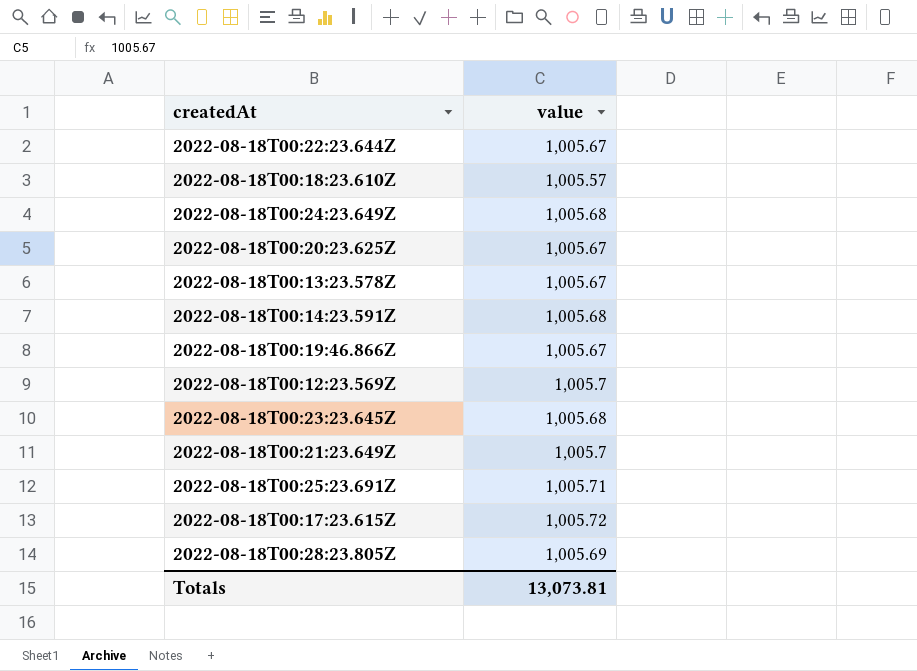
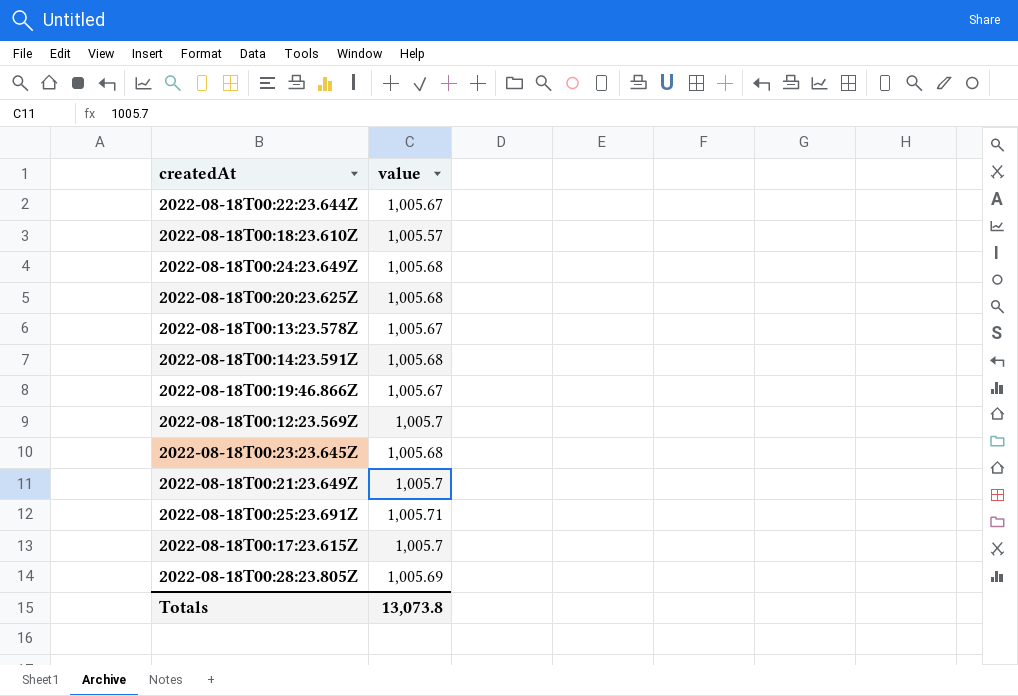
2022-08-18T00:20:23.625Z | value: 1,005.67 -> 1,005.68
2022-08-18T00:17:23.615Z | value: 1,005.72 -> 1,005.7
Totals | value: 13,073.81 -> 13,073.8

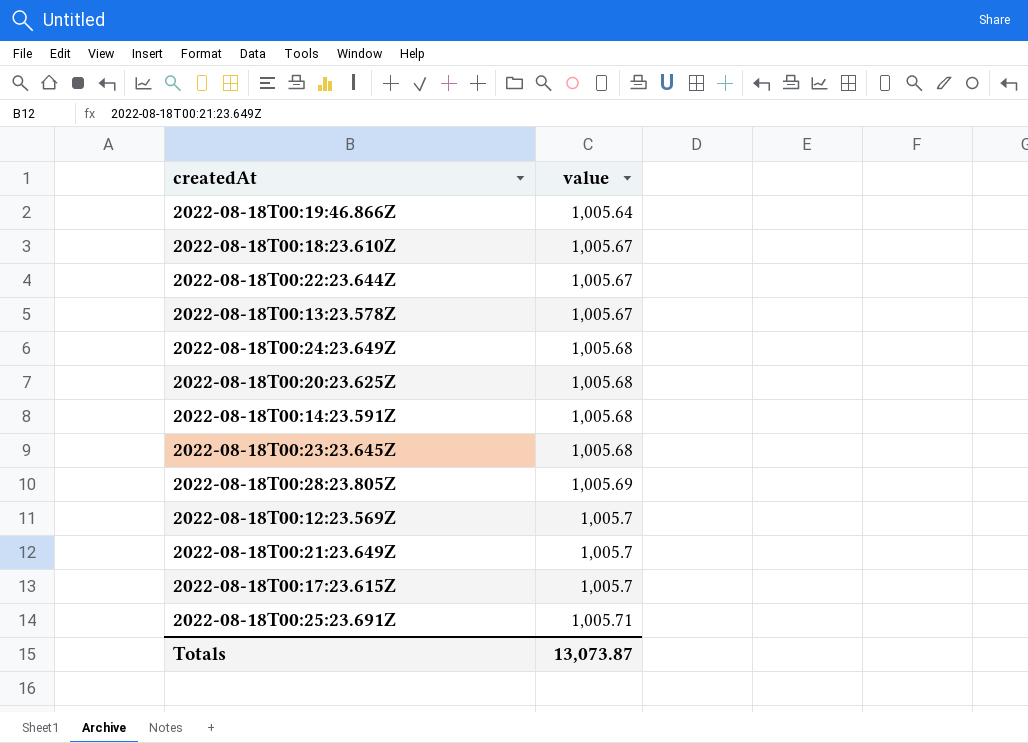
row order: none -> value ascending
2022-08-18T00:19:46.866Z | value: 1,005.67 -> 1,005.64
2022-08-18T00:18:23.610Z | value: 1,005.57 -> 1,005.67
Totals | value: 13,073.8 -> 13,073.87

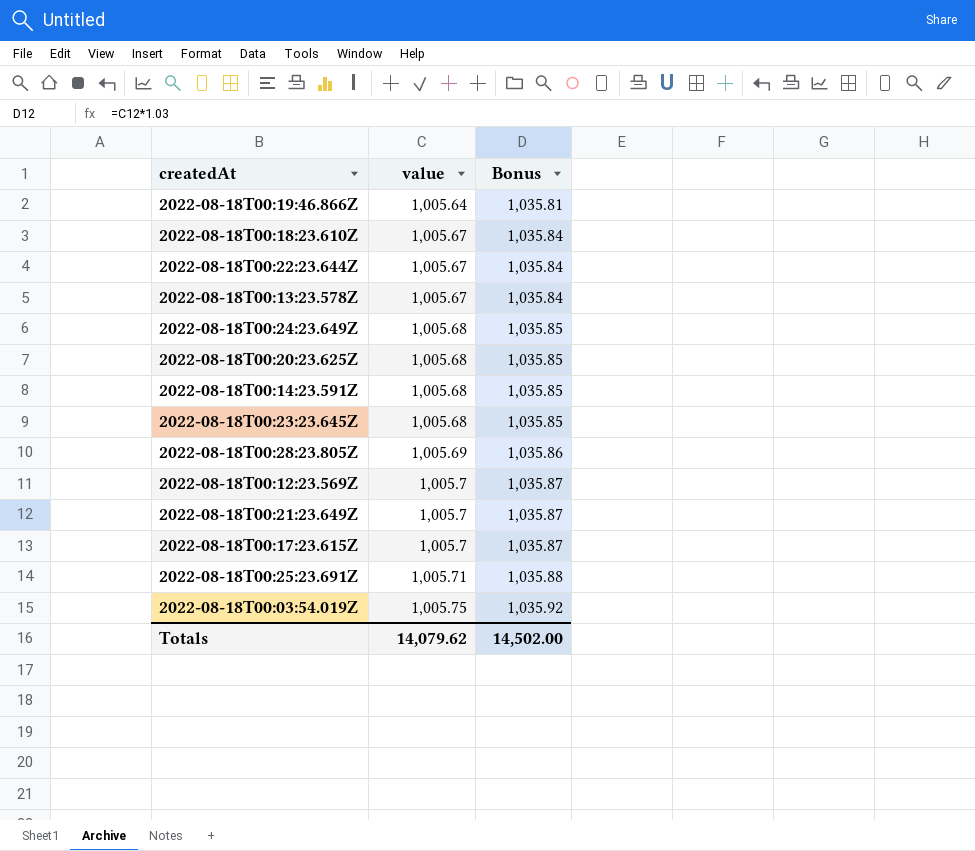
column Bonus | formula: none -> [value] * 1.03
row 2022-08-18T00:03:54.019Z: none -> 1,005.75 | 1,035.92
Totals | value: 13,073.87 -> 14,079.62

